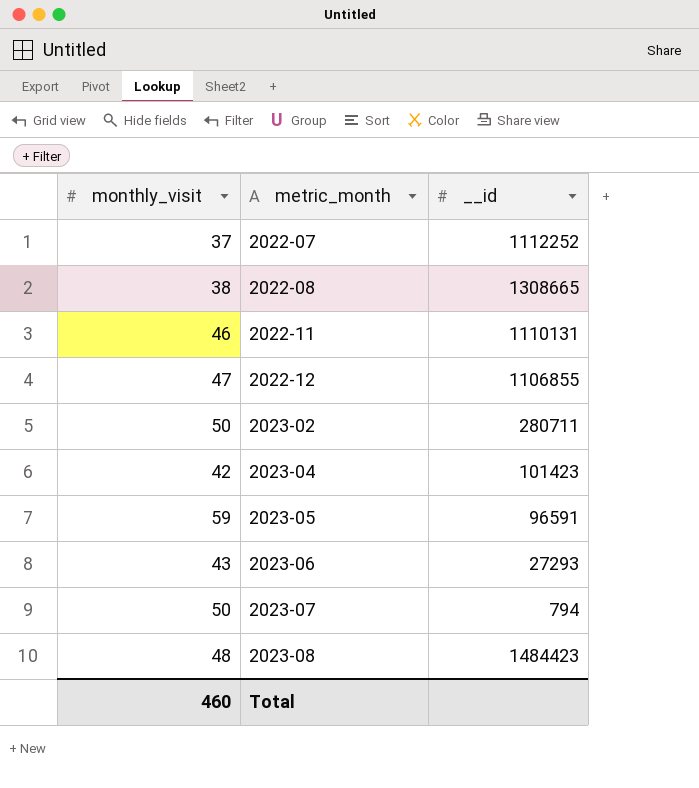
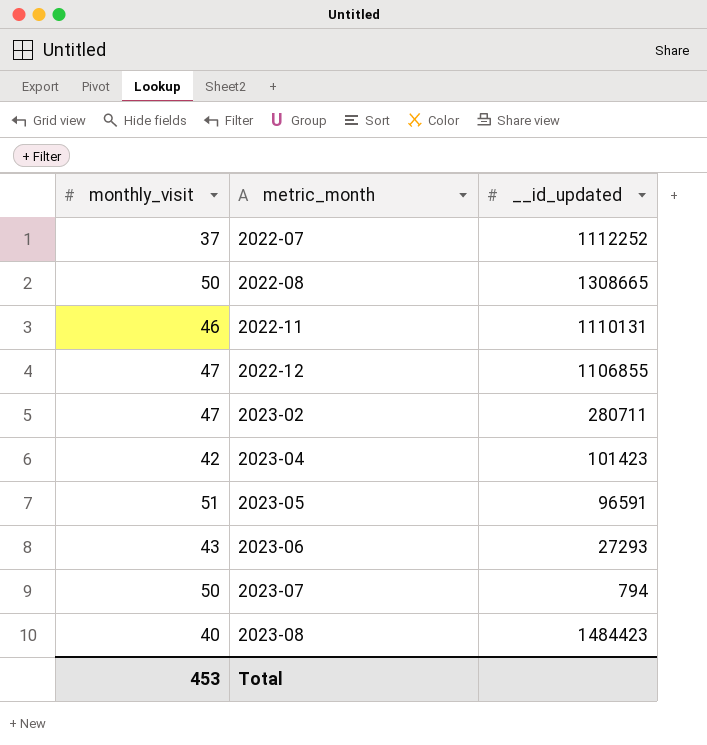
column name: __id -> __id_updated
2022-08 | monthly_visit: 38 -> 50
2023-02 | monthly_visit: 50 -> 47
2023-05 | monthly_visit: 59 -> 51
2023-08 | monthly_visit: 48 -> 40
Total | monthly_visit: 460 -> 453

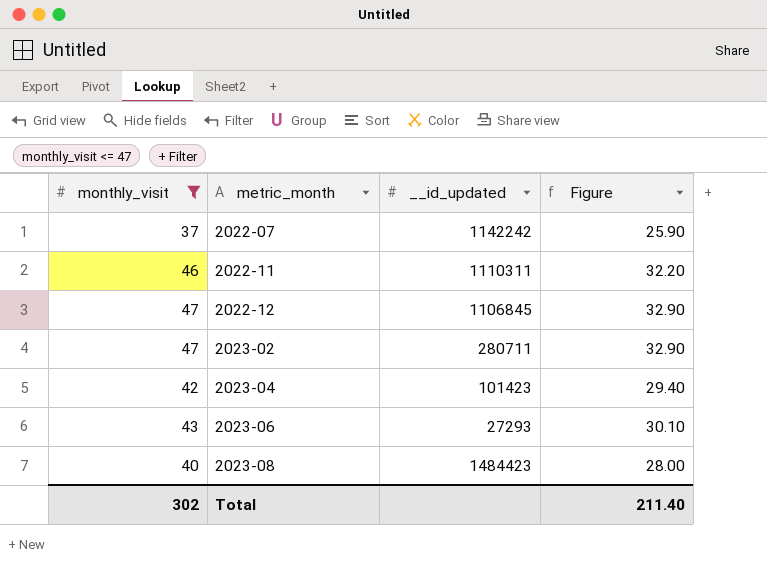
filter: none -> monthly_visit <= 47
column Figure | formula: none -> [monthly_visit] * 0.7
2022-07 | __id_updated: 1112252 -> 1142242
2022-11 | __id_updated: 1110131 -> 1110311
2022-12 | __id_updated: 1106855 -> 1106845
Total | monthly_visit: 453 -> 302

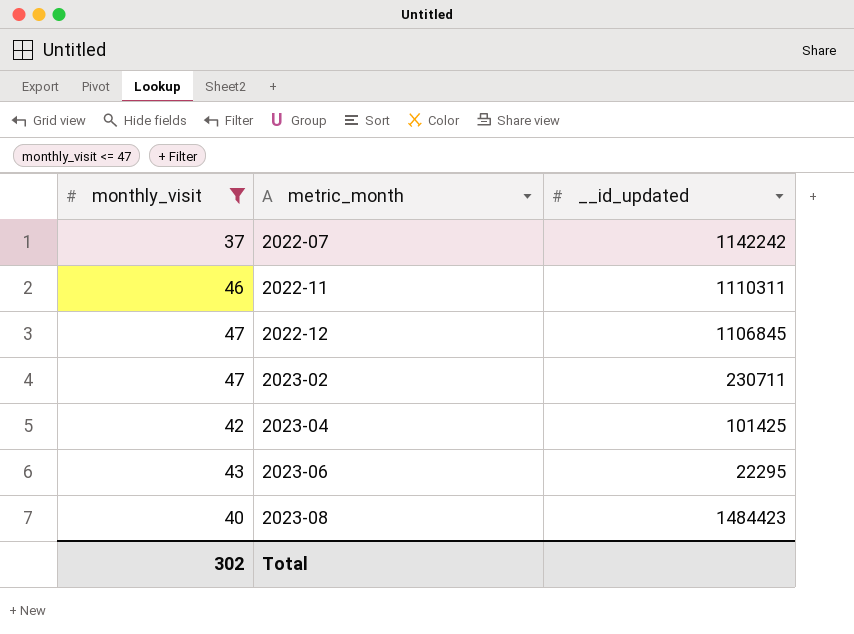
column Figure | formula: [monthly_visit] * 0.7 -> none
2023-02 | __id_updated: 280711 -> 230711
2023-04 | __id_updated: 101423 -> 101425
2023-06 | __id_updated: 27293 -> 22295

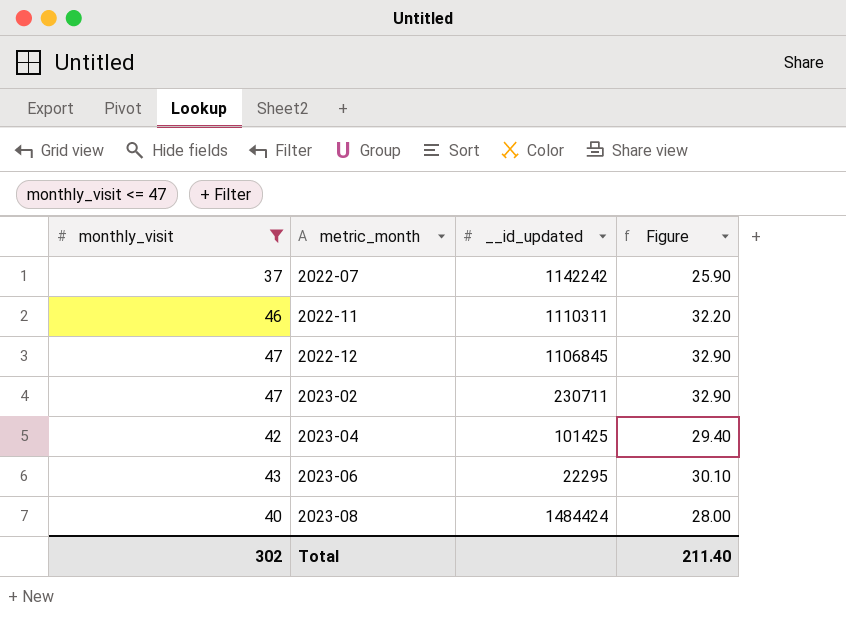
column Figure | formula: none -> [monthly_visit] * 0.7
2023-08 | __id_updated: 1484423 -> 1484424

